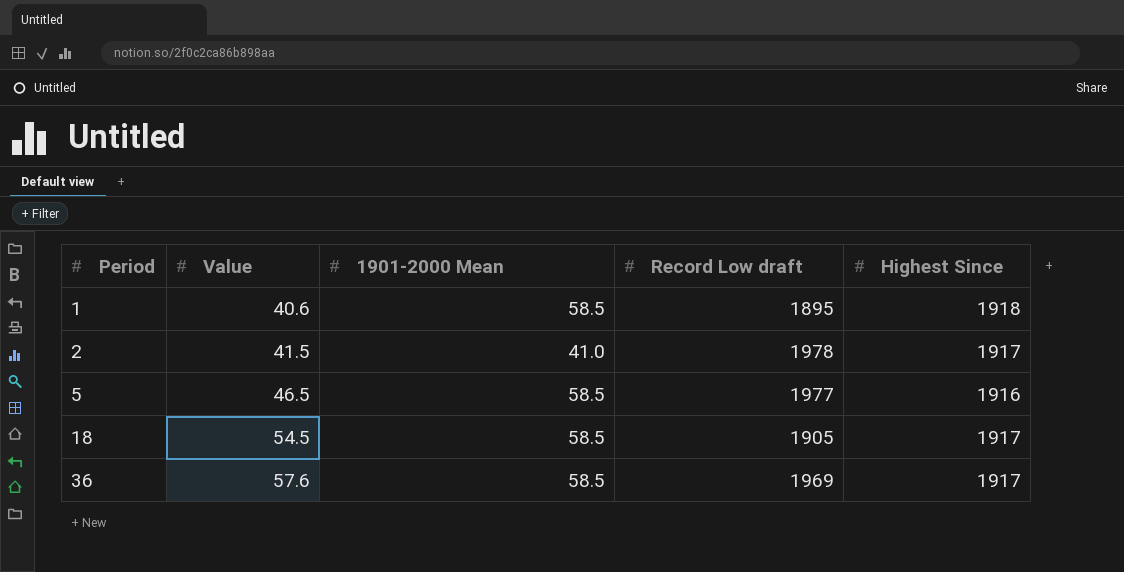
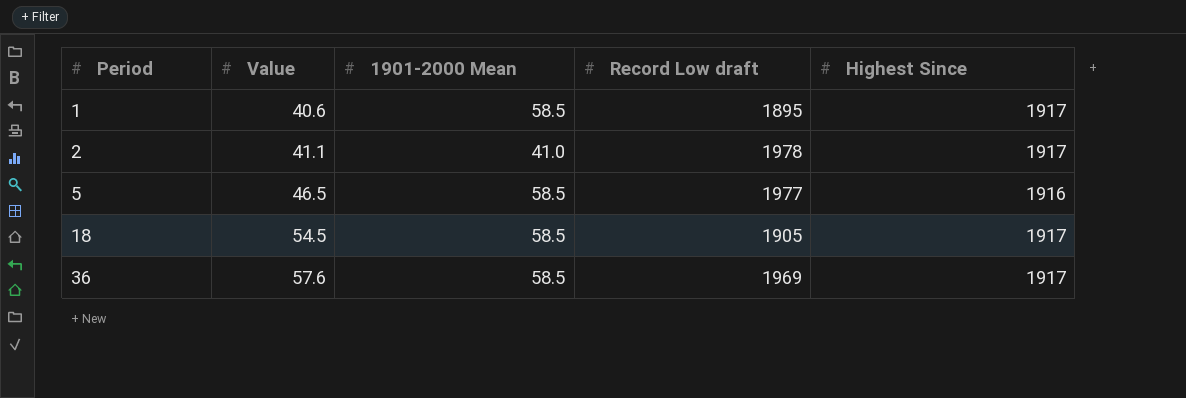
1 | Highest Since: 1918 -> 1917
2 | Value: 41.5 -> 41.1

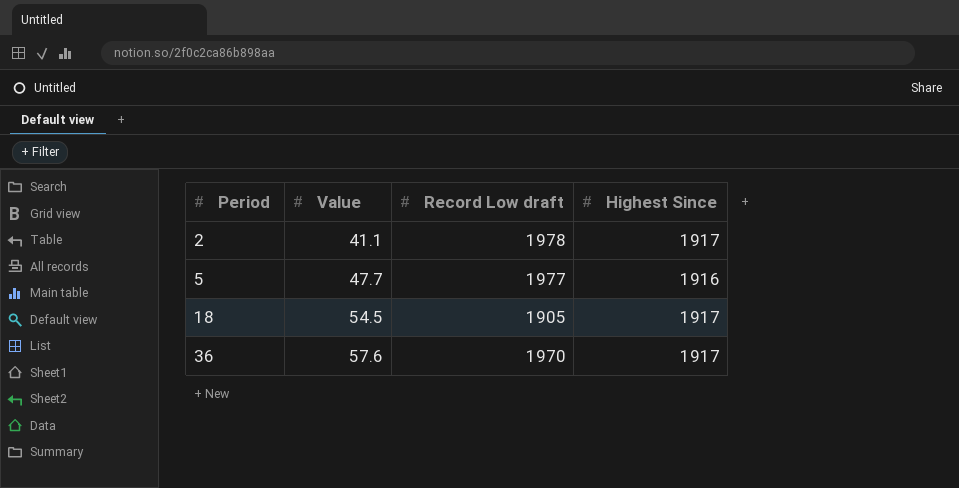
column 1901-2000 Mean | position: 3 -> none
row 1: 40.6 | 58.5 | 1895 | 1917 -> none
5 | Value: 46.5 -> 47.7
36 | Record Low draft: 1969 -> 1970

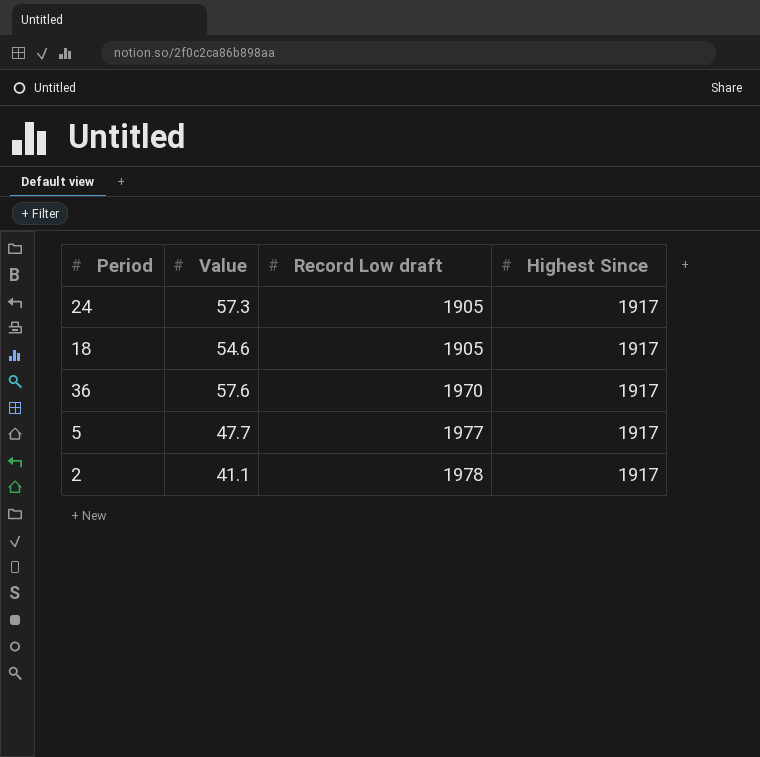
row order: Period ascending -> Record Low draft ascending
row 24: none -> 57.3 | 1905 | 1917
18 | Value: 54.5 -> 54.6
5 | Highest Since: 1916 -> 1917

